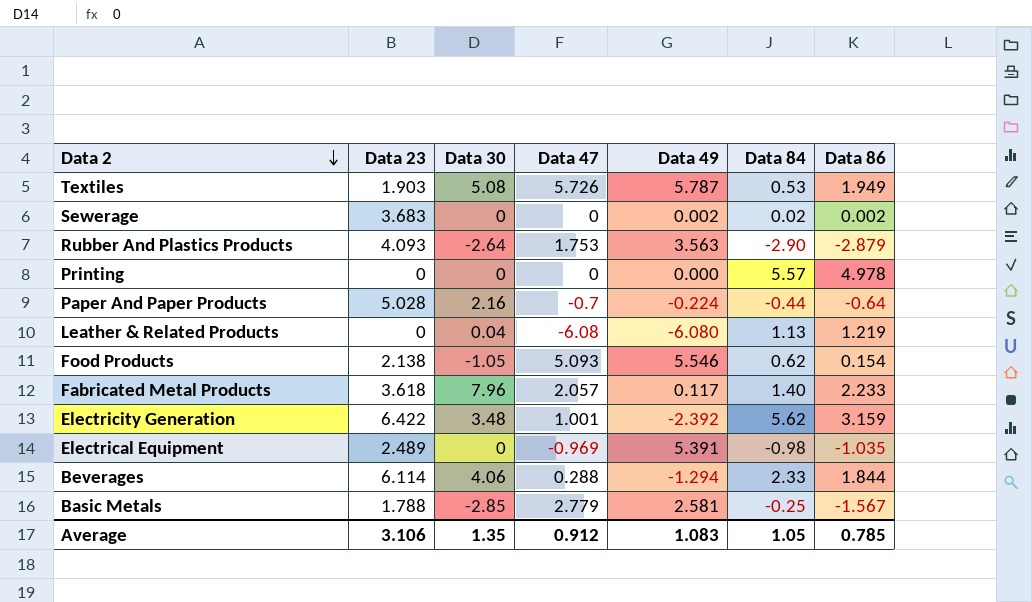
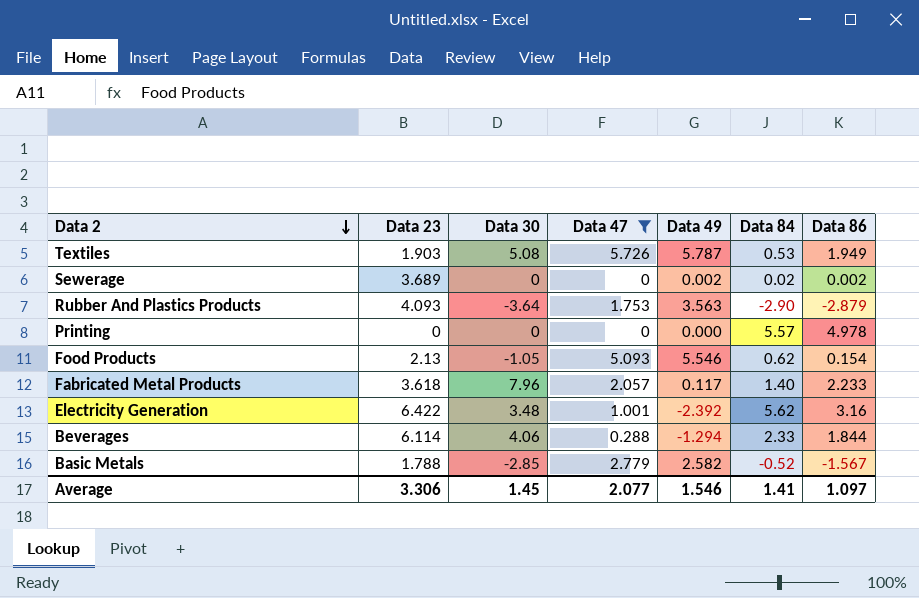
filter: none -> Data 47 >= 0
Sewerage | Data 23: 3.683 -> 3.689
Rubber And Plastics Products | Data 30: -2.64 -> -3.64
Food Products | Data 23: 2.138 -> 2.13
Electricity Generation | Data 86: 3.159 -> 3.16
Basic Metals | Data 49: 2.581 -> 2.582
Basic Metals | Data 84: -0.25 -> -0.52
Average | Data 23: 3.106 -> 3.306
Average | Data 30: 1.35 -> 1.45
Average | Data 47: 0.912 -> 2.077
Average | Data 49: 1.083 -> 1.546
Average | Data 84: 1.05 -> 1.41
Average | Data 86: 0.785 -> 1.097

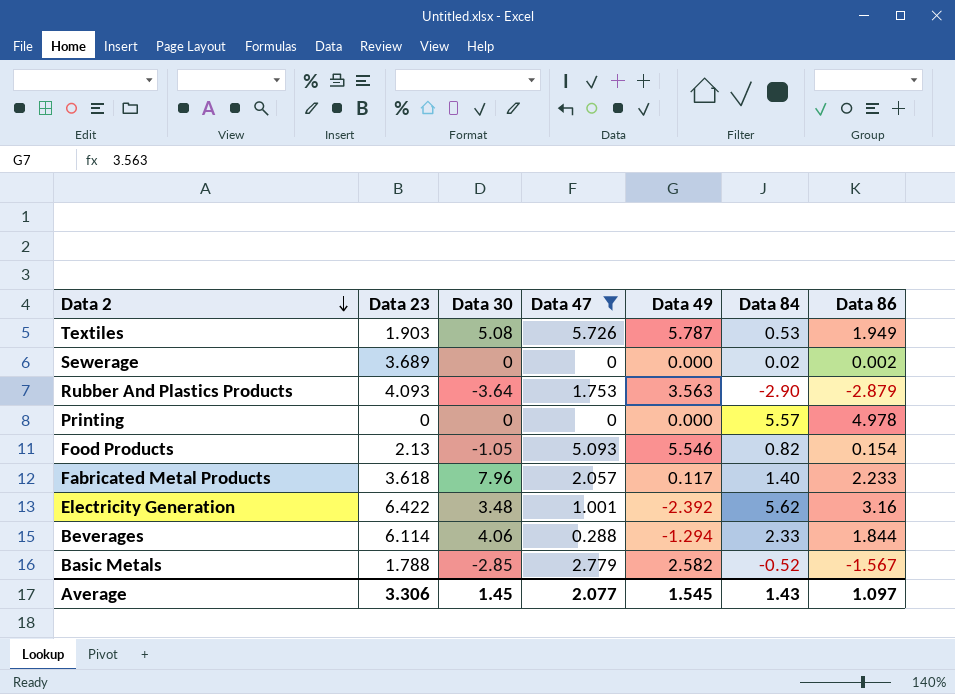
Sewerage | Data 49: 0.002 -> 0.000
Food Products | Data 84: 0.62 -> 0.82
Average | Data 49: 1.546 -> 1.545
Average | Data 84: 1.41 -> 1.43

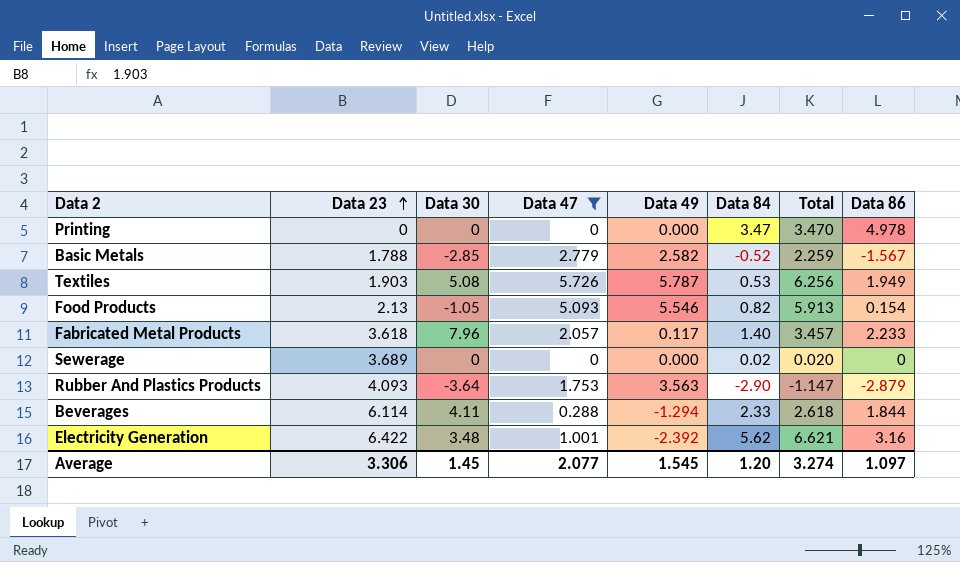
row order: Data 2 descending -> Data 23 ascending
column Total | formula: none -> [Data 47] + [Data 84]
Printing | Data 84: 5.57 -> 3.47
Sewerage | Data 86: 0.002 -> 0
Beverages | Data 30: 4.06 -> 4.11
Average | Data 84: 1.43 -> 1.20

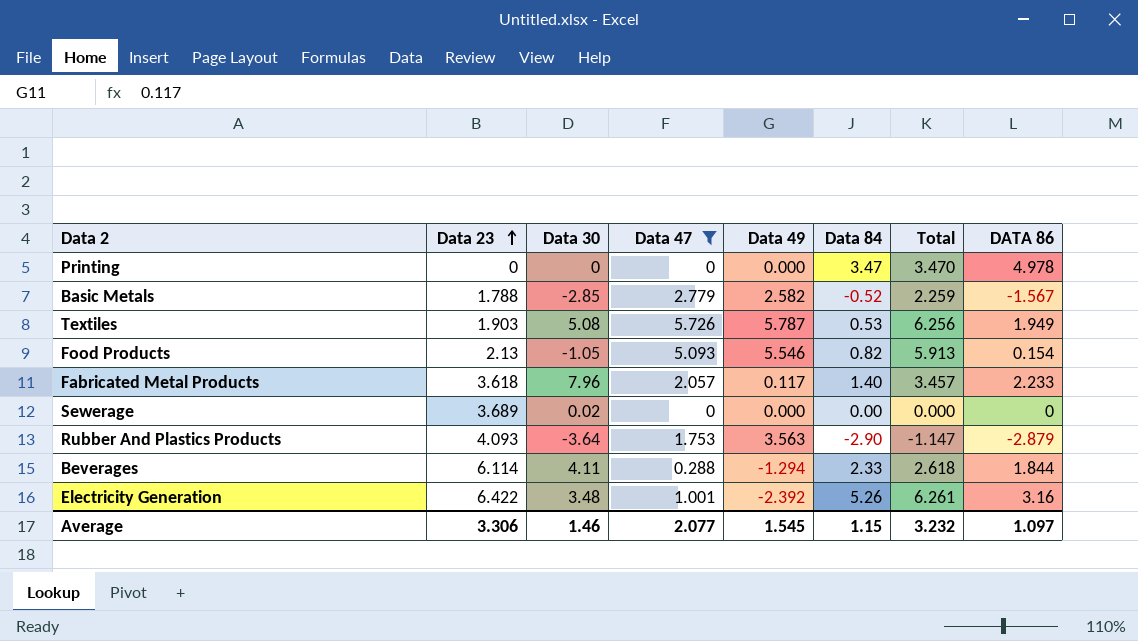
column name: Data 86 -> DATA 86
Sewerage | Data 30: 0 -> 0.02
Sewerage | Data 84: 0.02 -> 0.00
Sewerage | Total: 0.020 -> 0.000
Electricity Generation | Data 84: 5.62 -> 5.26
Electricity Generation | Total: 6.621 -> 6.261
Average | Data 30: 1.45 -> 1.46
Average | Data 84: 1.20 -> 1.15
Average | Total: 3.274 -> 3.232

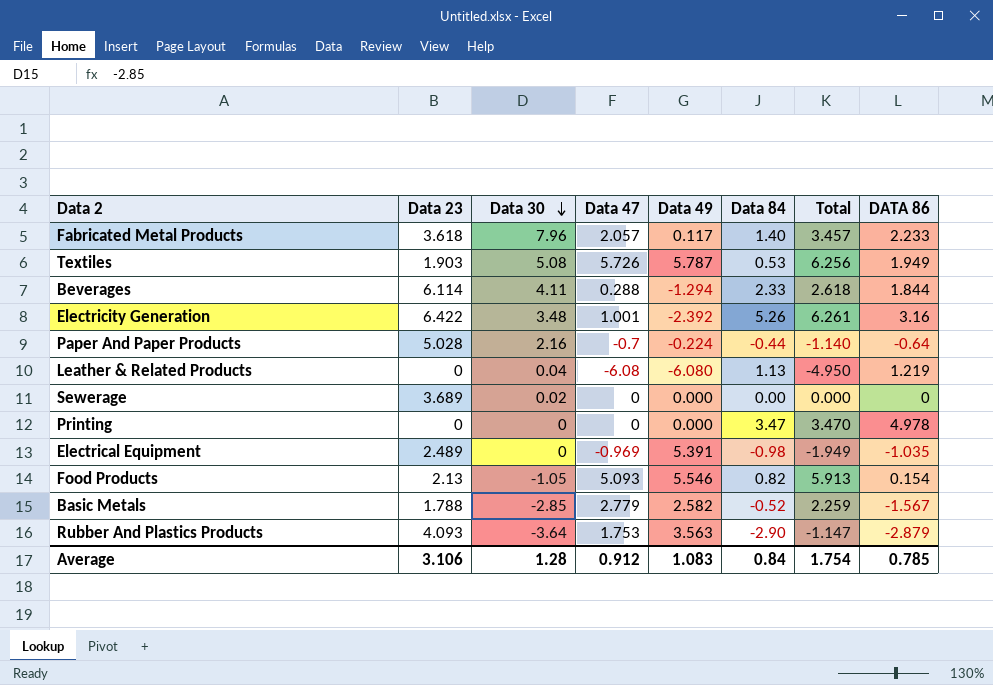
filter: Data 47 >= 0 -> none
row order: Data 23 ascending -> Data 30 descending
Average | Data 23: 3.306 -> 3.106
Average | Data 30: 1.46 -> 1.28
Average | Data 47: 2.077 -> 0.912
Average | Data 49: 1.545 -> 1.083
Average | Data 84: 1.15 -> 0.84
Average | Total: 3.232 -> 1.754
Average | DATA 86: 1.097 -> 0.785

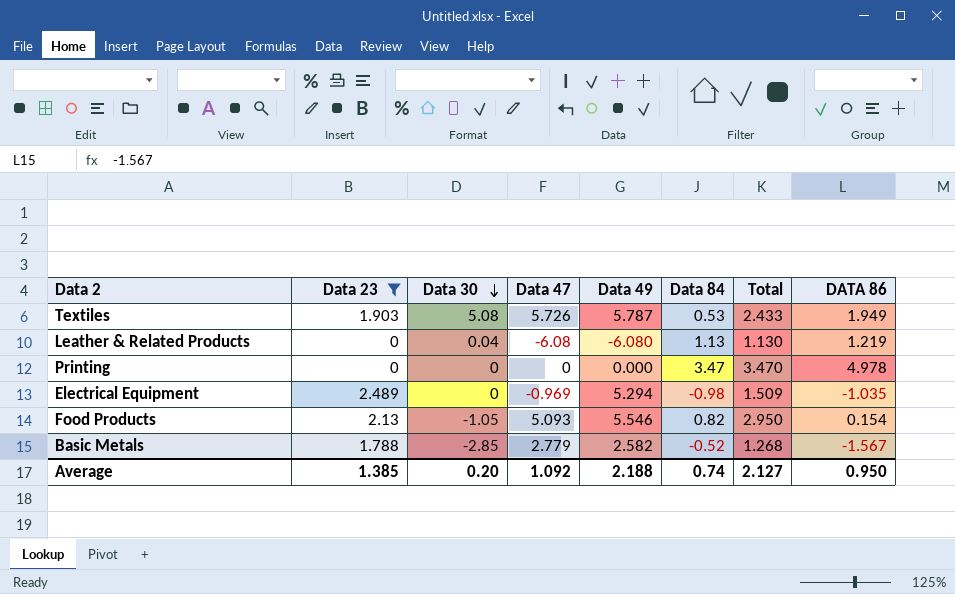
filter: none -> Data 23 <= 2.489
column Total | formula: [Data 47] + [Data 84] -> [Data 23] + [Data 84]
Electrical Equipment | Data 49: 5.391 -> 5.294
Average | Data 23: 3.106 -> 1.385
Average | Data 30: 1.28 -> 0.20
Average | Data 47: 0.912 -> 1.092
Average | Data 49: 1.083 -> 2.188
Average | Data 84: 0.84 -> 0.74
Average | Total: 1.754 -> 2.127
Average | DATA 86: 0.785 -> 0.950

